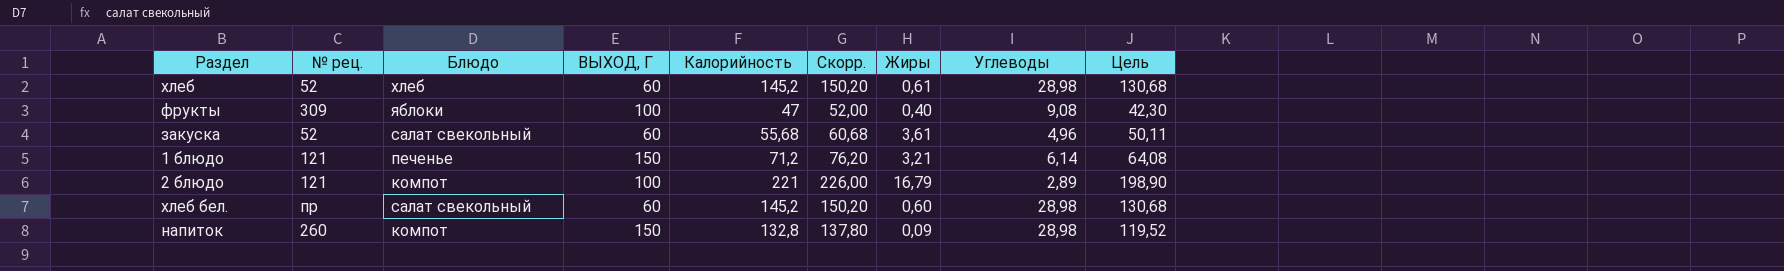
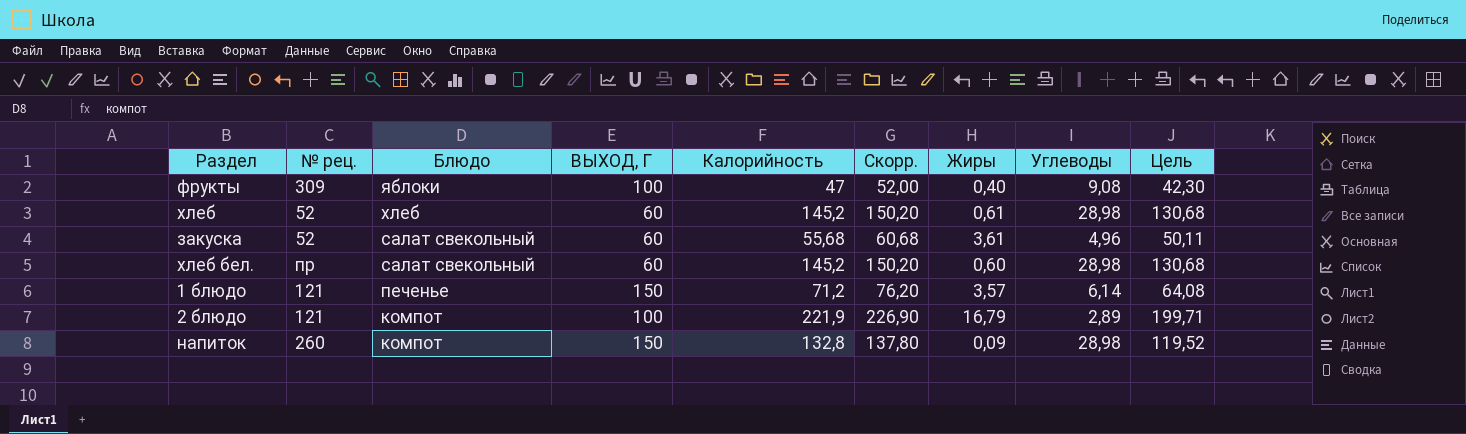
row order: none -> Блюдо descending
1 блюдо | Жиры: 3,21 -> 3,57
2 блюдо | Калорийность: 221 -> 221,9
2 блюдо | Скорр.: 226,00 -> 226,90
2 блюдо | Цель: 198,90 -> 199,71

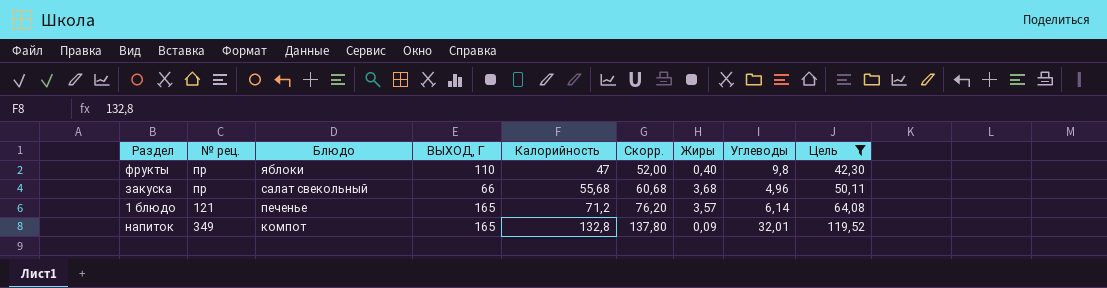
filter: none -> Цель <= 119,52
фрукты | № рец.: 309 -> пр
фрукты | ВЫХОД, Г: 100 -> 110
фрукты | Углеводы: 9,08 -> 9,8
закуска | № рец.: 52 -> пр
закуска | ВЫХОД, Г: 60 -> 66
закуска | Жиры: 3,61 -> 3,68
1 блюдо | ВЫХОД, Г: 150 -> 165
напиток | № рец.: 260 -> 349
напиток | ВЫХОД, Г: 150 -> 165
напиток | Углеводы: 28,98 -> 32,01

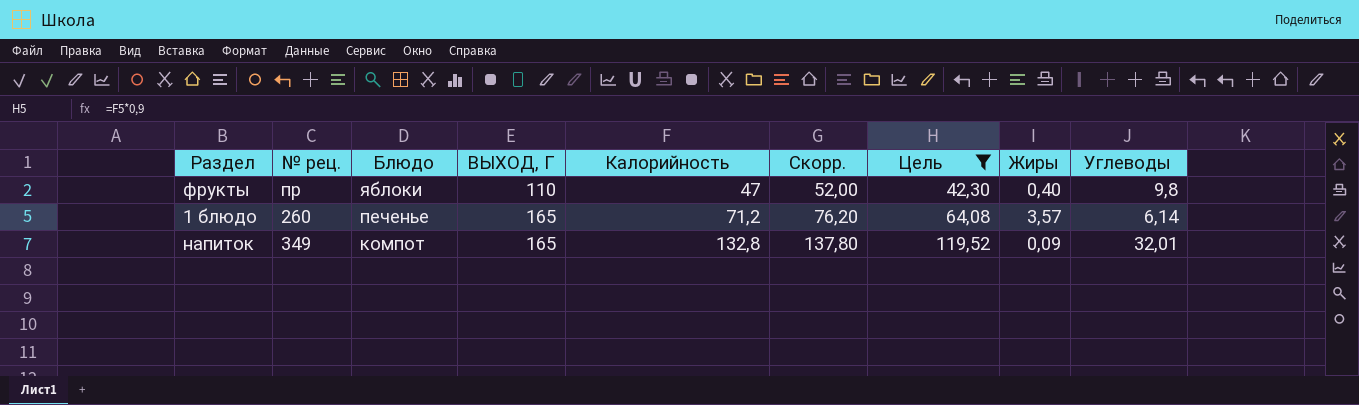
column Цель | position: 9 -> 7
row закуска: пр | салат свекольный | 66 | 55,68 | 60,68 | 3,68 | 4,96 | 50,11 -> none
1 блюдо | № рец.: 121 -> 260

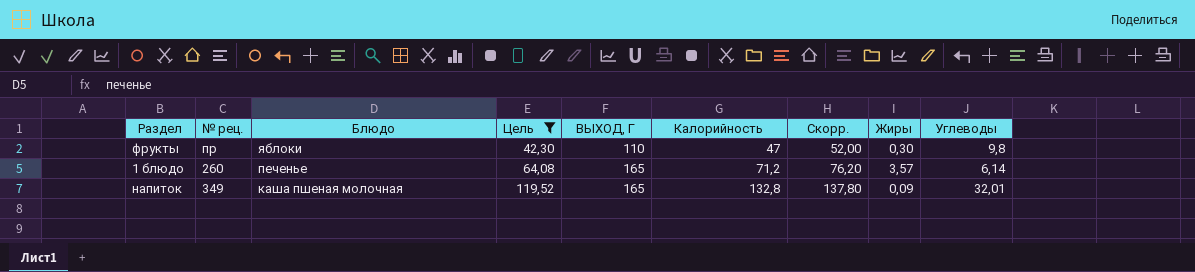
column Цель | position: 7 -> 4
фрукты | Жиры: 0,40 -> 0,30
напиток | Блюдо: компот -> каша пшеная молочная

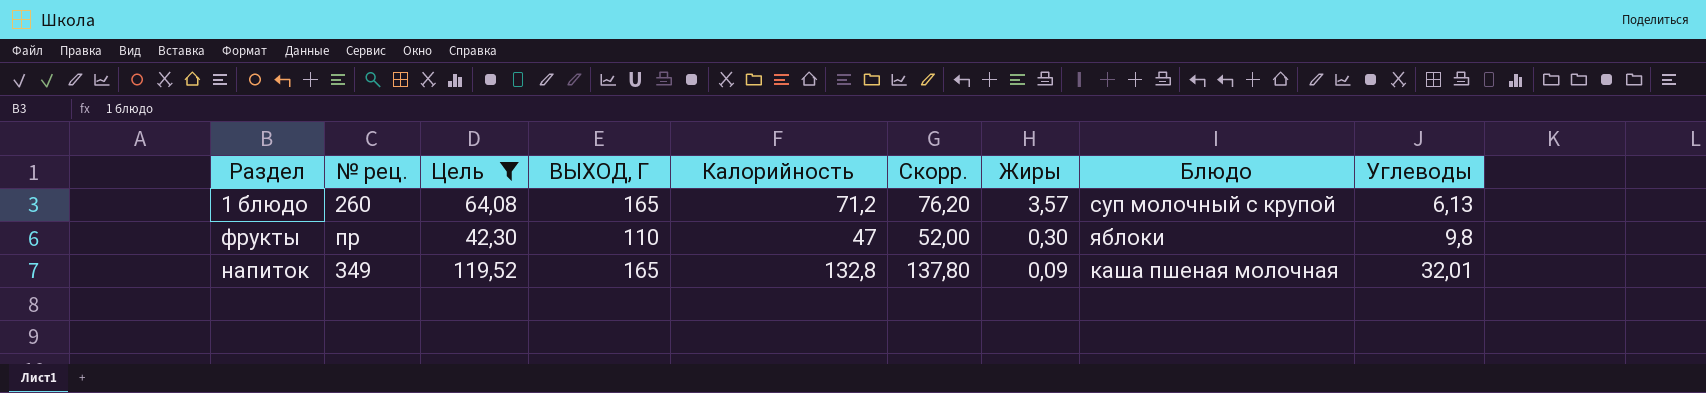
row order: Блюдо descending -> Жиры descending
column Блюдо | position: 3 -> 8
1 блюдо | Блюдо: печенье -> суп молочный с крупой
1 блюдо | Углеводы: 6,14 -> 6,13

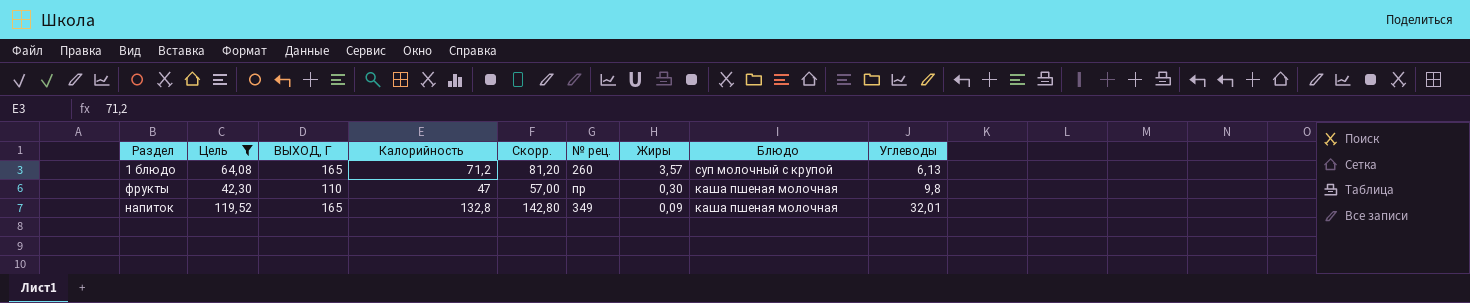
column Скорр. | formula: [Калорийность] + 5 -> [Калорийность] + 10
column № рец. | position: 2 -> 6
фрукты | Блюдо: яблоки -> каша пшеная молочная

